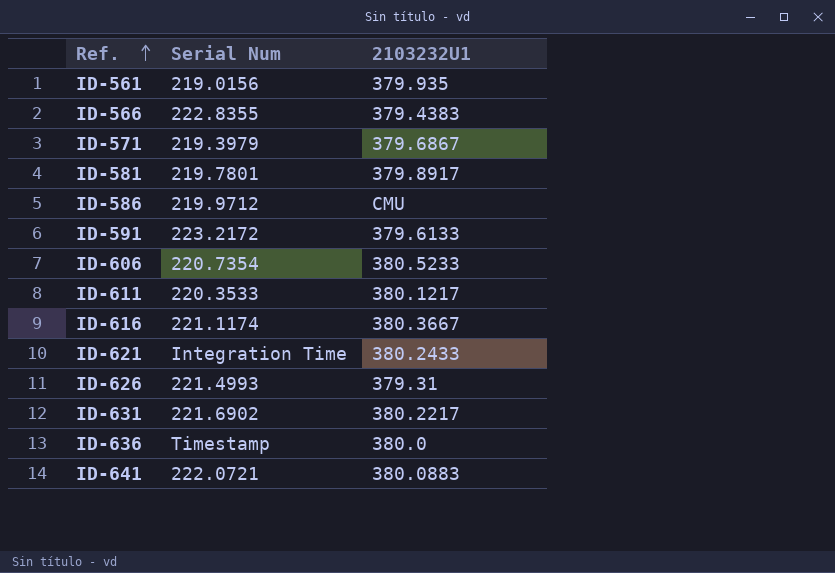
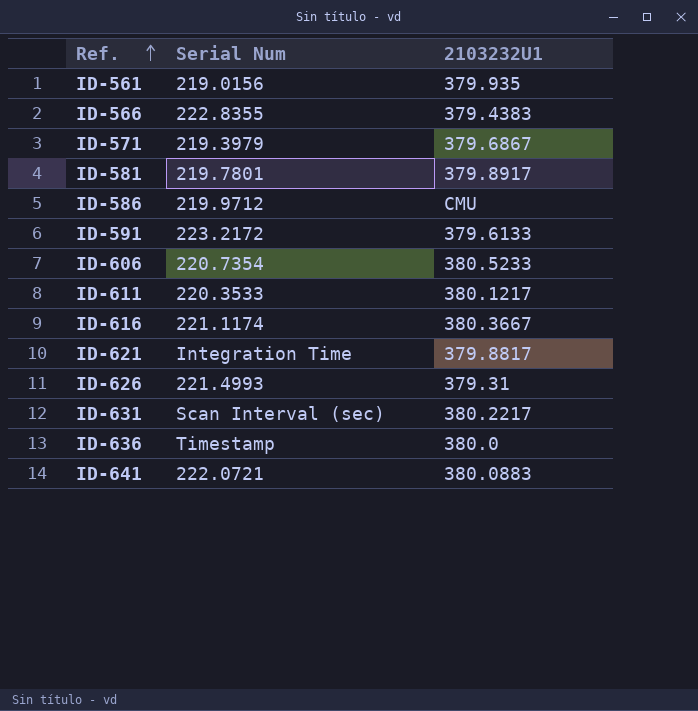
ID-621 | 2103232U1: 380.2433 -> 379.8817
ID-631 | Serial Num: 221.6902 -> Scan Interval (sec)

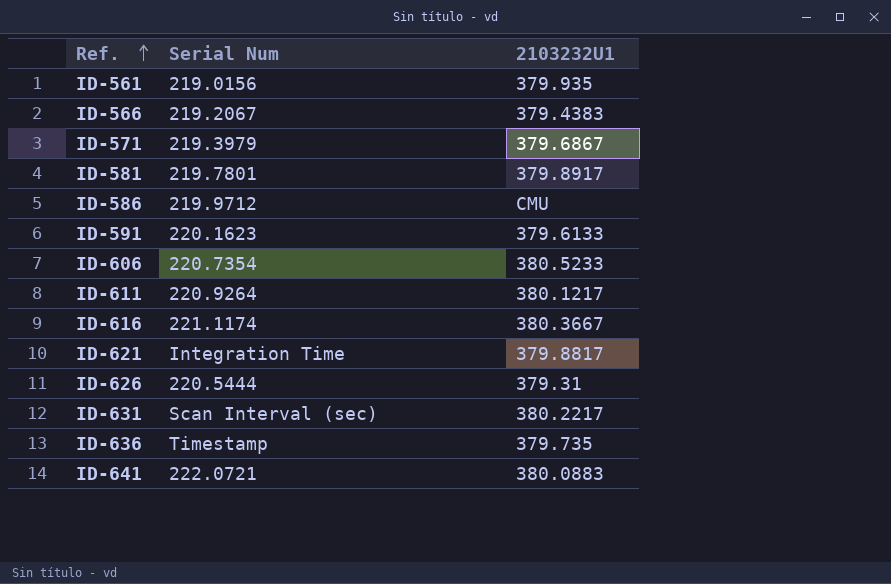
ID-566 | Serial Num: 222.8355 -> 219.2067
ID-591 | Serial Num: 223.2172 -> 220.1623
ID-611 | Serial Num: 220.3533 -> 220.9264
ID-626 | Serial Num: 221.4993 -> 220.5444
ID-636 | 2103232U1: 380.0 -> 379.735

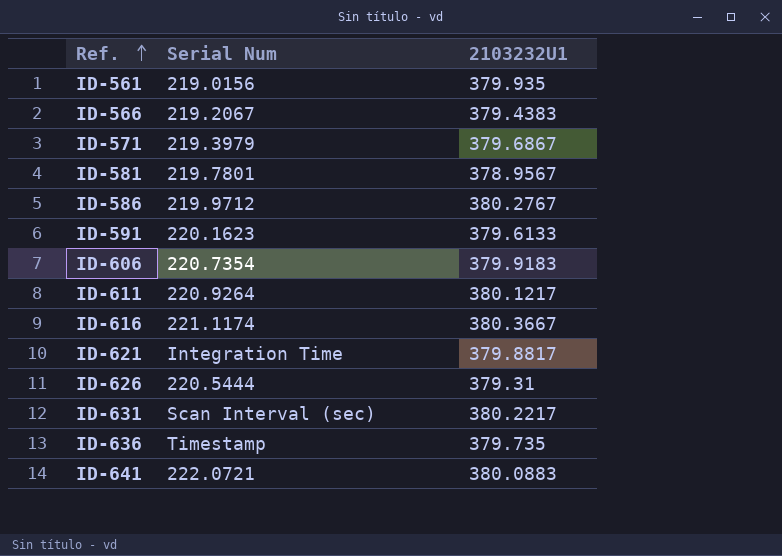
ID-581 | 2103232U1: 379.8917 -> 378.9567
ID-586 | 2103232U1: CMU -> 380.2767
ID-606 | 2103232U1: 380.5233 -> 379.9183

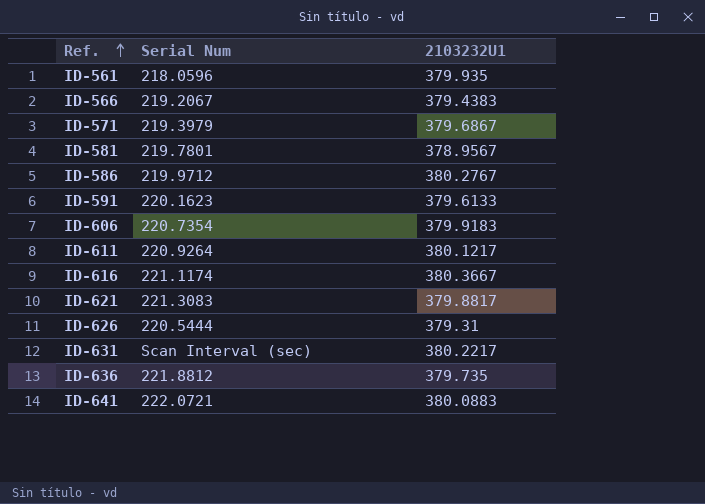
ID-561 | Serial Num: 219.0156 -> 218.0596
ID-621 | Serial Num: Integration Time -> 221.3083
ID-636 | Serial Num: Timestamp -> 221.8812

